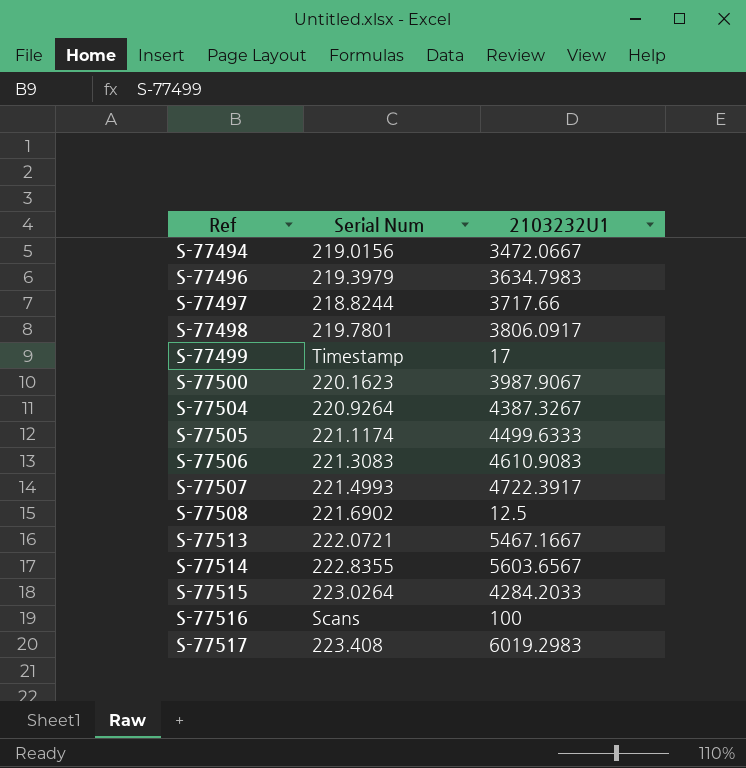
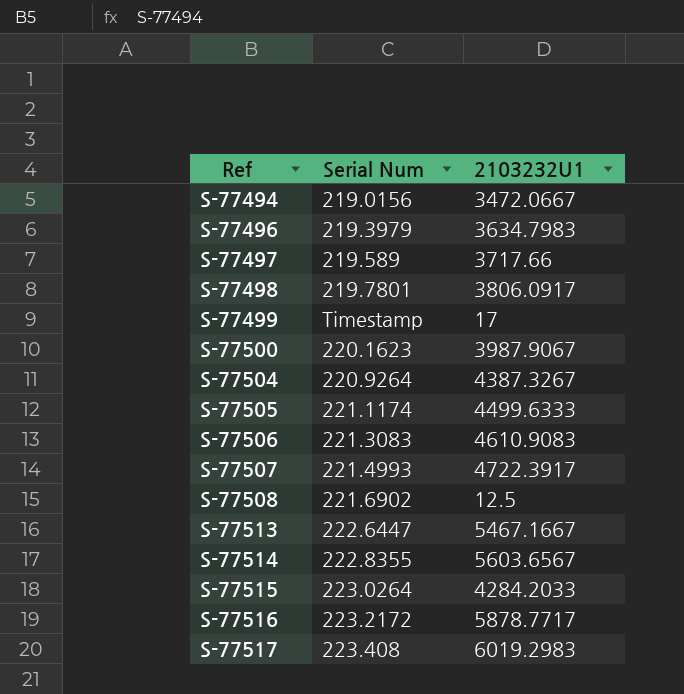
S-77497 | Serial Num: 218.8244 -> 219.589
S-77513 | Serial Num: 222.0721 -> 222.6447
S-77516 | Serial Num: Scans -> 223.2172
S-77516 | 2103232U1: 100 -> 5878.7717

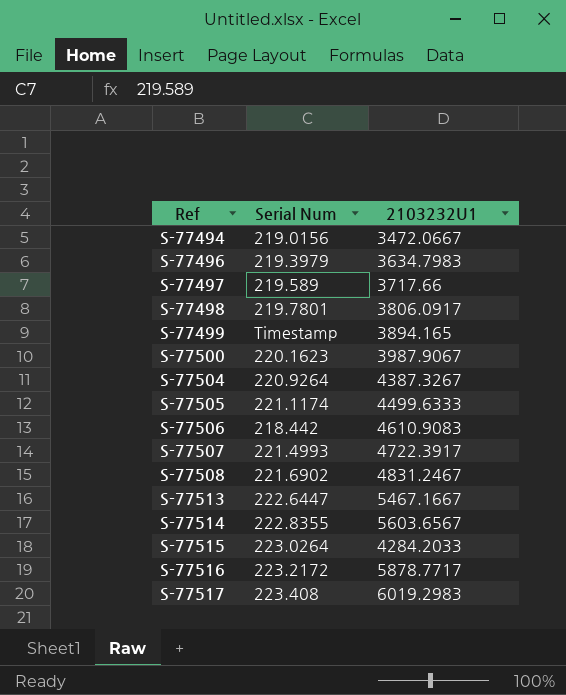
S-77499 | 2103232U1: 17 -> 3894.165
S-77506 | Serial Num: 221.3083 -> 218.442
S-77508 | 2103232U1: 12.5 -> 4831.2467

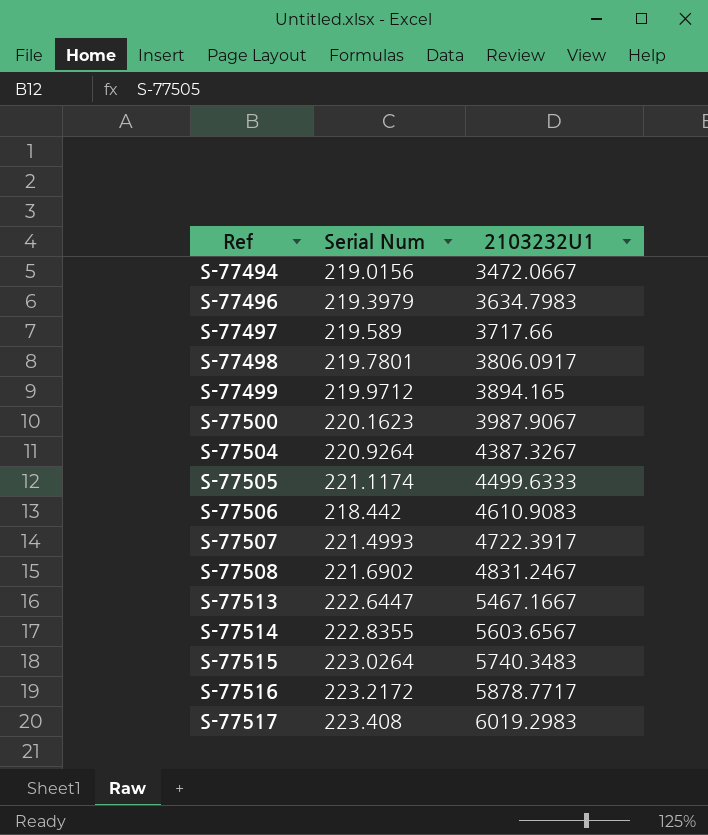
S-77499 | Serial Num: Timestamp -> 219.9712
S-77515 | 2103232U1: 4284.2033 -> 5740.3483

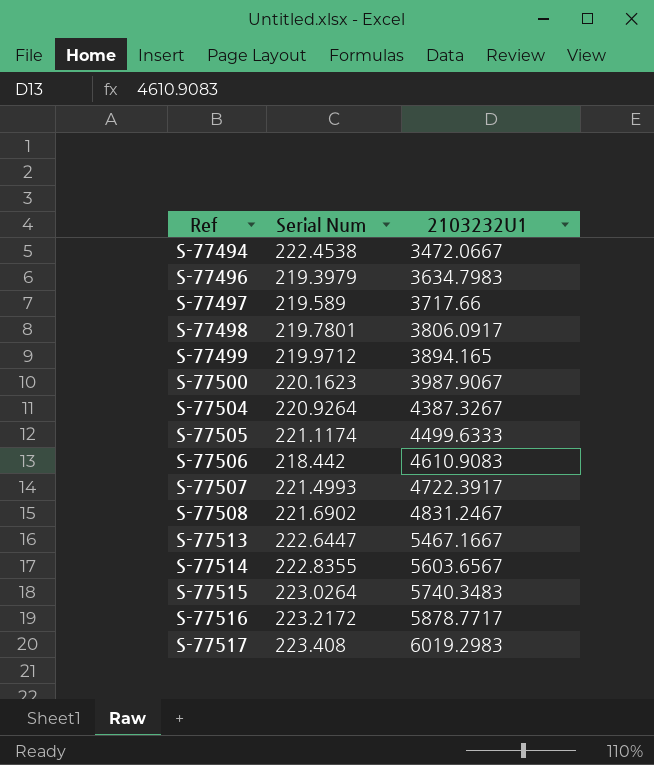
S-77494 | Serial Num: 219.0156 -> 222.4538

